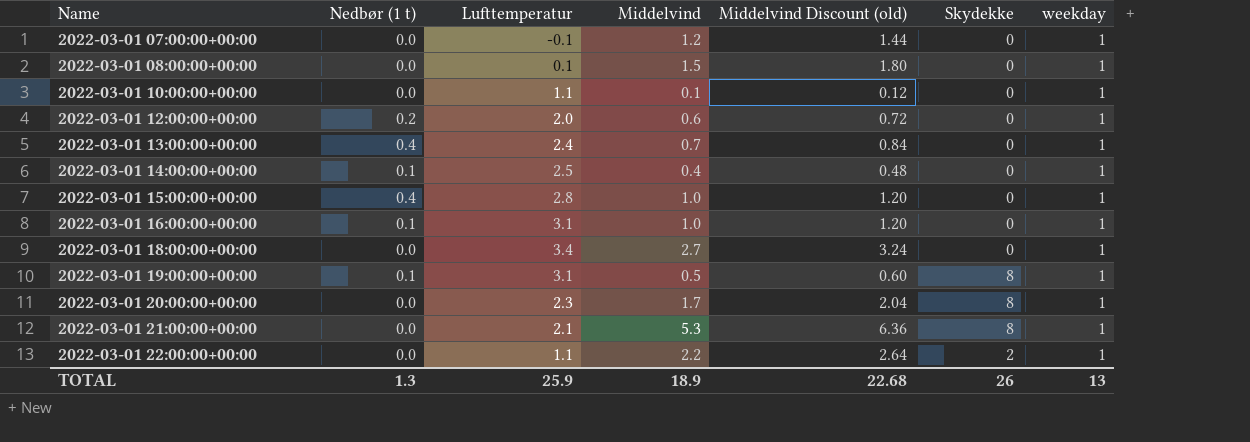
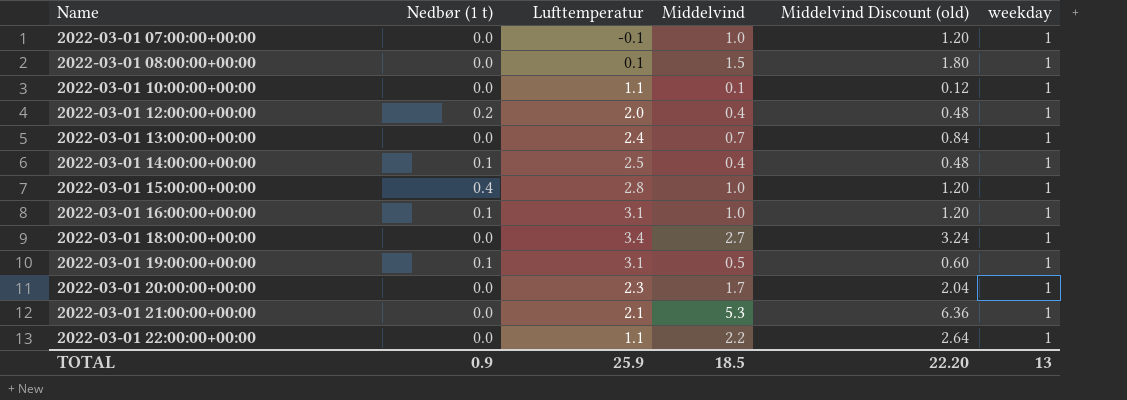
column Skydekke | position: 6 -> none
2022-03-01 07:00:00+00:00 | Middelvind: 1.2 -> 1.0
2022-03-01 07:00:00+00:00 | Middelvind Discount (old): 1.44 -> 1.20
2022-03-01 12:00:00+00:00 | Middelvind: 0.6 -> 0.4
2022-03-01 12:00:00+00:00 | Middelvind Discount (old): 0.72 -> 0.48
2022-03-01 13:00:00+00:00 | Nedbør (1 t): 0.4 -> 0.0
TOTAL | Nedbør (1 t): 1.3 -> 0.9
TOTAL | Middelvind: 18.9 -> 18.5
TOTAL | Middelvind Discount (old): 22.68 -> 22.20

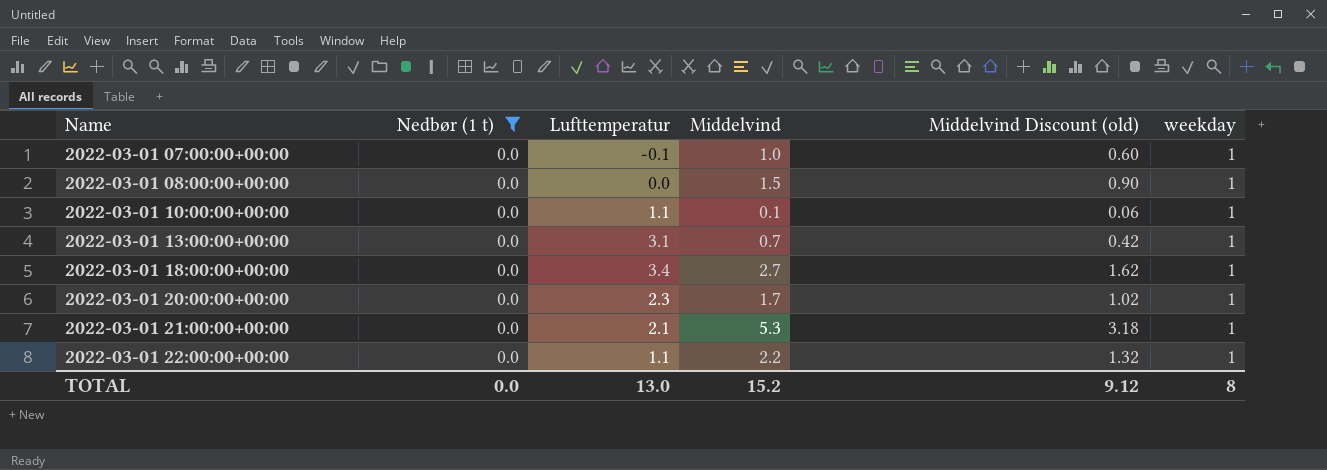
filter: none -> Nedbør (1 t) = 0.0
column Middelvind Discount (old) | formula: [Middelvind] * 1.2 -> [Middelvind] * 0.6
2022-03-01 08:00:00+00:00 | Lufttemperatur: 0.1 -> 0.0
2022-03-01 13:00:00+00:00 | Lufttemperatur: 2.4 -> 3.1
TOTAL | Nedbør (1 t): 0.9 -> 0.0
TOTAL | Lufttemperatur: 25.9 -> 13.0
TOTAL | Middelvind: 18.5 -> 15.2
TOTAL | Middelvind Discount (old): 22.20 -> 9.12
TOTAL | weekday: 13 -> 8

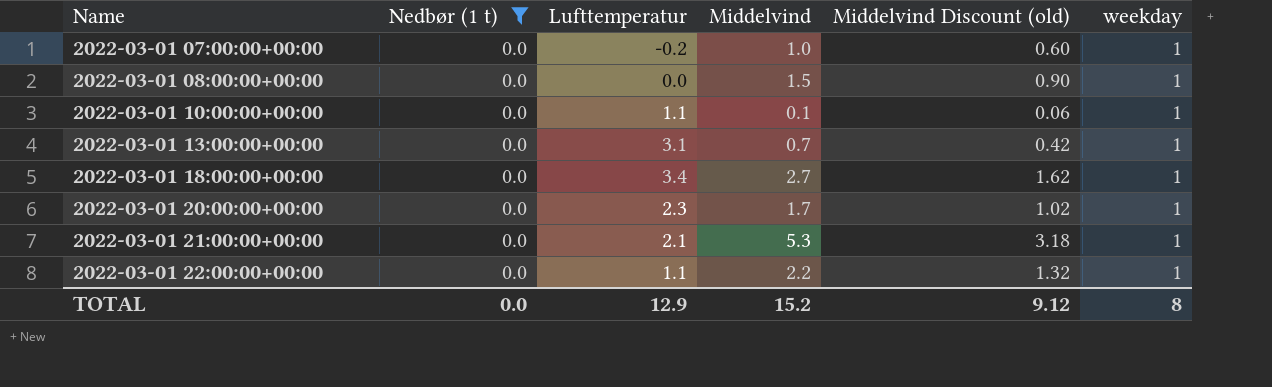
2022-03-01 07:00:00+00:00 | Lufttemperatur: -0.1 -> -0.2
TOTAL | Lufttemperatur: 13.0 -> 12.9

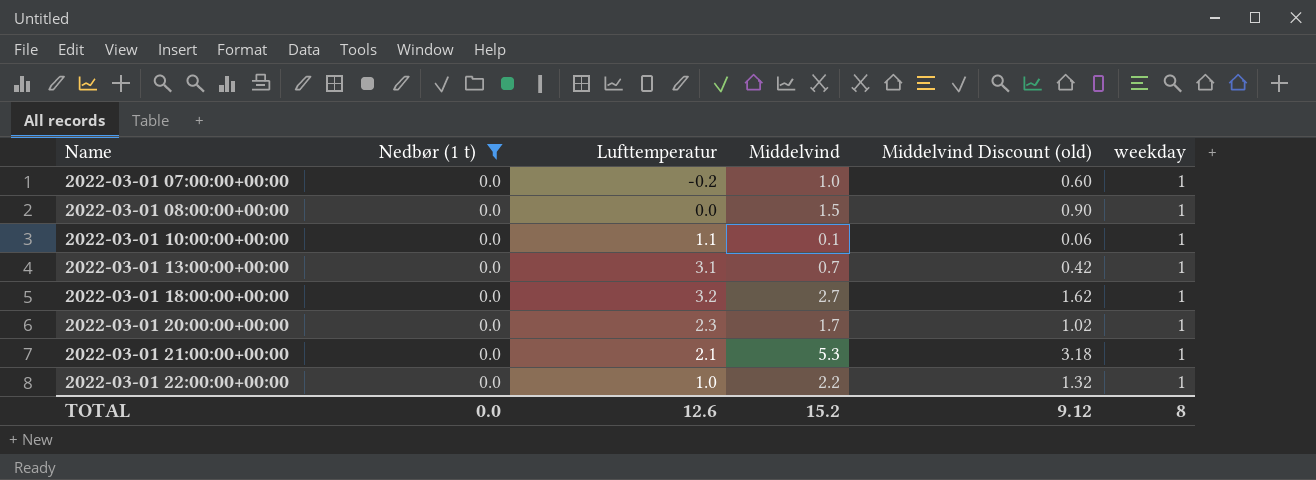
2022-03-01 18:00:00+00:00 | Lufttemperatur: 3.4 -> 3.2
2022-03-01 22:00:00+00:00 | Lufttemperatur: 1.1 -> 1.0
TOTAL | Lufttemperatur: 12.9 -> 12.6

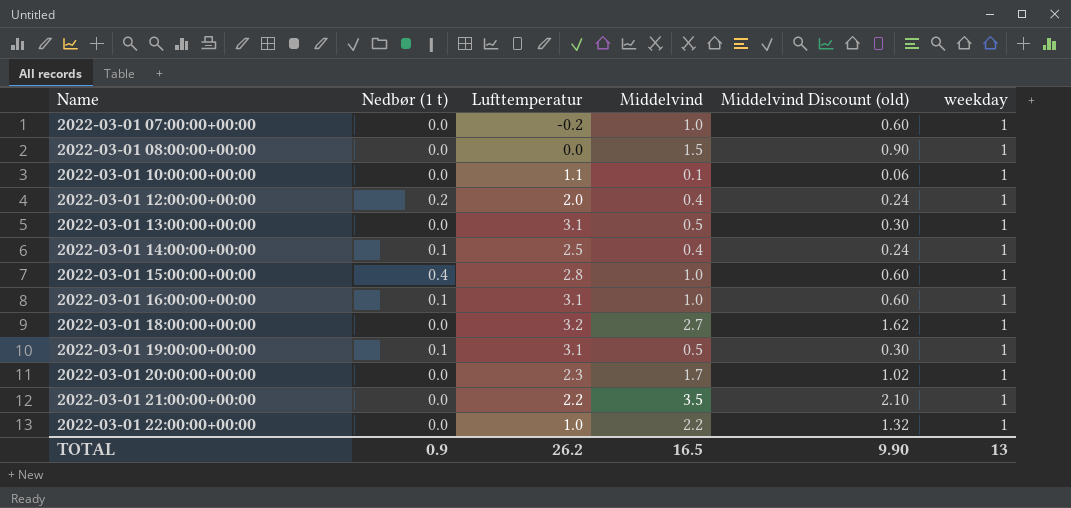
filter: Nedbør (1 t) = 0.0 -> none
2022-03-01 13:00:00+00:00 | Middelvind: 0.7 -> 0.5
2022-03-01 13:00:00+00:00 | Middelvind Discount (old): 0.42 -> 0.30
2022-03-01 21:00:00+00:00 | Lufttemperatur: 2.1 -> 2.2
2022-03-01 21:00:00+00:00 | Middelvind: 5.3 -> 3.5
2022-03-01 21:00:00+00:00 | Middelvind Discount (old): 3.18 -> 2.10
TOTAL | Nedbør (1 t): 0.0 -> 0.9
TOTAL | Lufttemperatur: 12.6 -> 26.2
TOTAL | Middelvind: 15.2 -> 16.5
TOTAL | Middelvind Discount (old): 9.12 -> 9.90
TOTAL | weekday: 8 -> 13

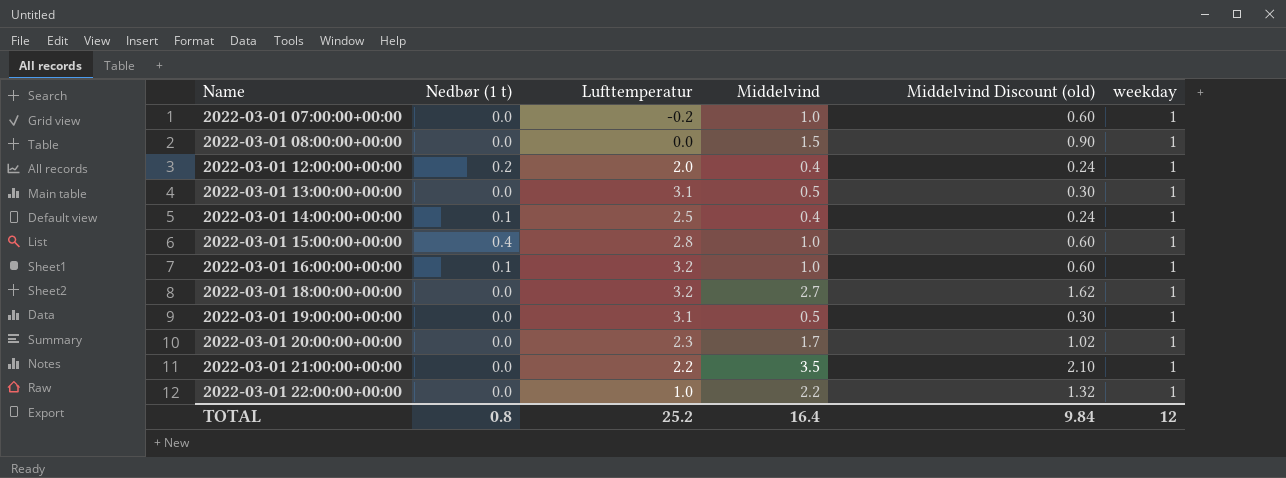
row 2022-03-01 10:00:00+00:00: 0.0 | 1.1 | 0.1 | 0.06 | 1 -> none
2022-03-01 16:00:00+00:00 | Lufttemperatur: 3.1 -> 3.2
2022-03-01 19:00:00+00:00 | Nedbør (1 t): 0.1 -> 0.0
TOTAL | Nedbør (1 t): 0.9 -> 0.8
TOTAL | Lufttemperatur: 26.2 -> 25.2
TOTAL | Middelvind: 16.5 -> 16.4
TOTAL | Middelvind Discount (old): 9.90 -> 9.84
TOTAL | weekday: 13 -> 12

